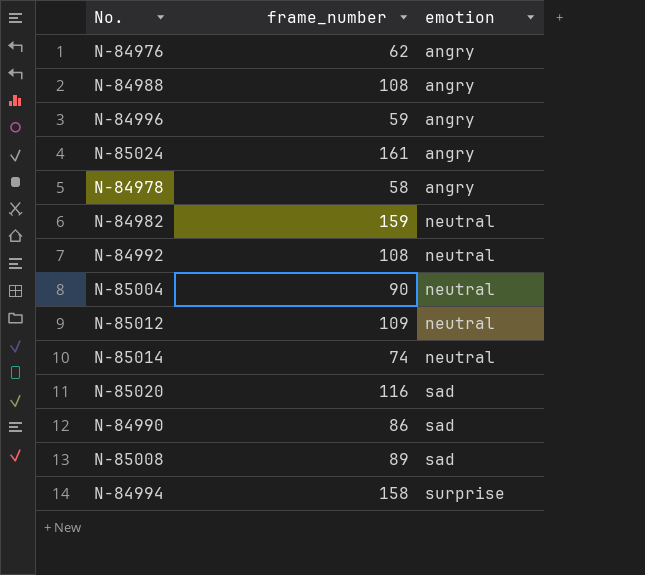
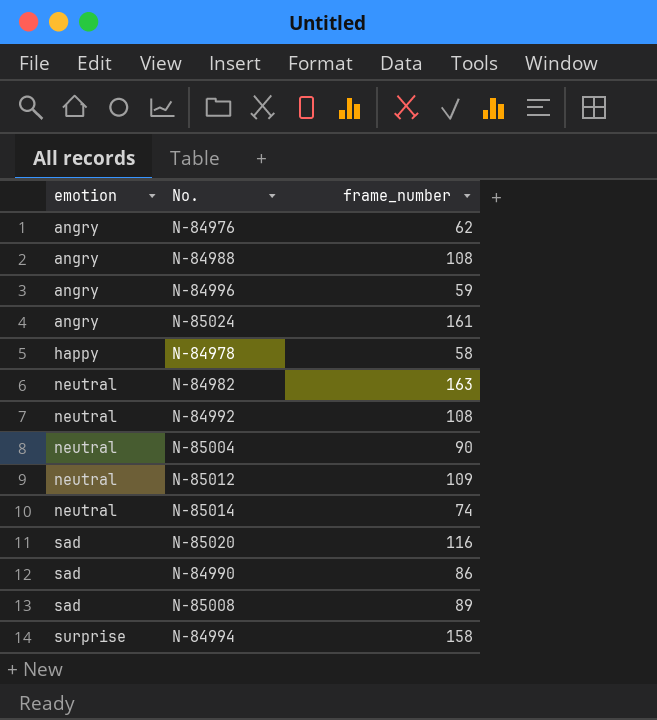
column emotion | position: 3 -> 1
N-84978 | emotion: angry -> happy
N-84982 | frame_number: 159 -> 163

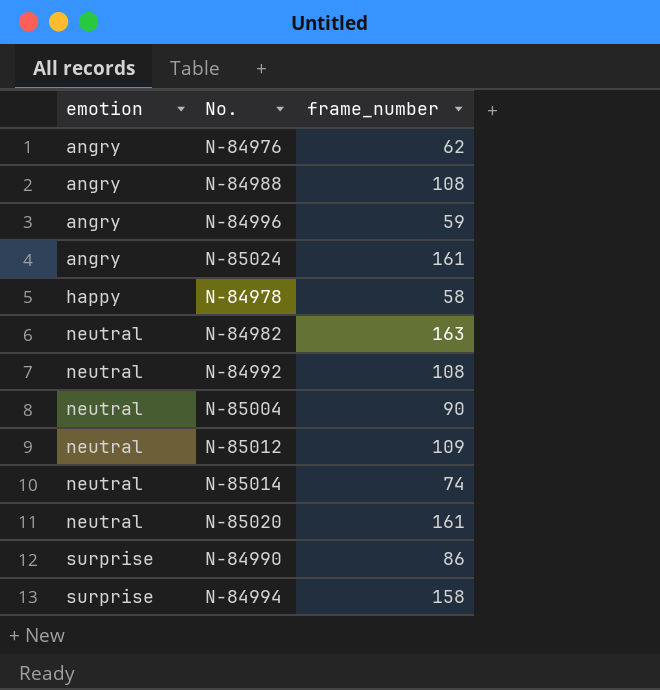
row N-85008: sad | 89 -> none
N-85020 | emotion: sad -> neutral
N-85020 | frame_number: 116 -> 161
N-84990 | emotion: sad -> surprise

